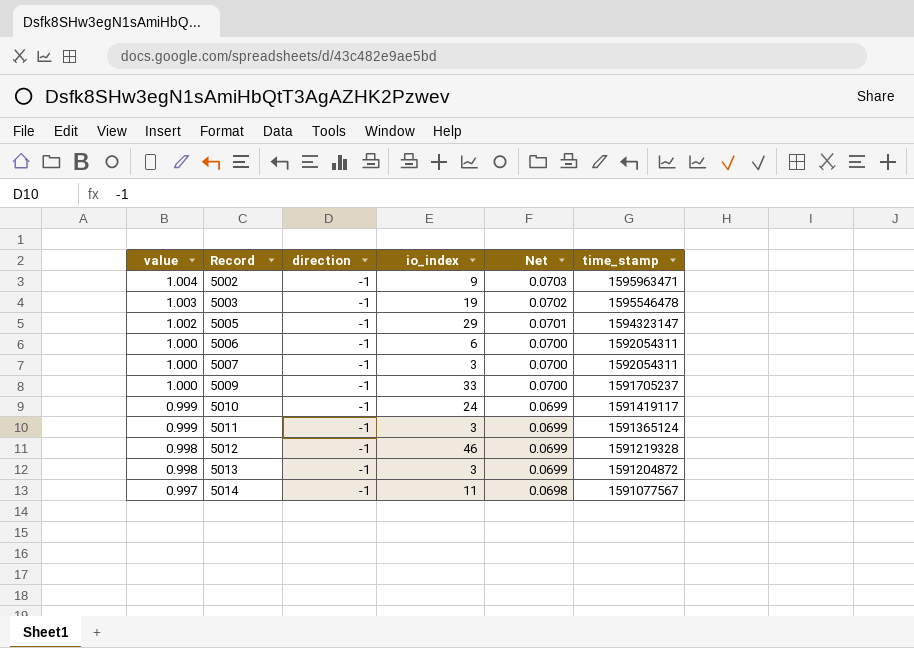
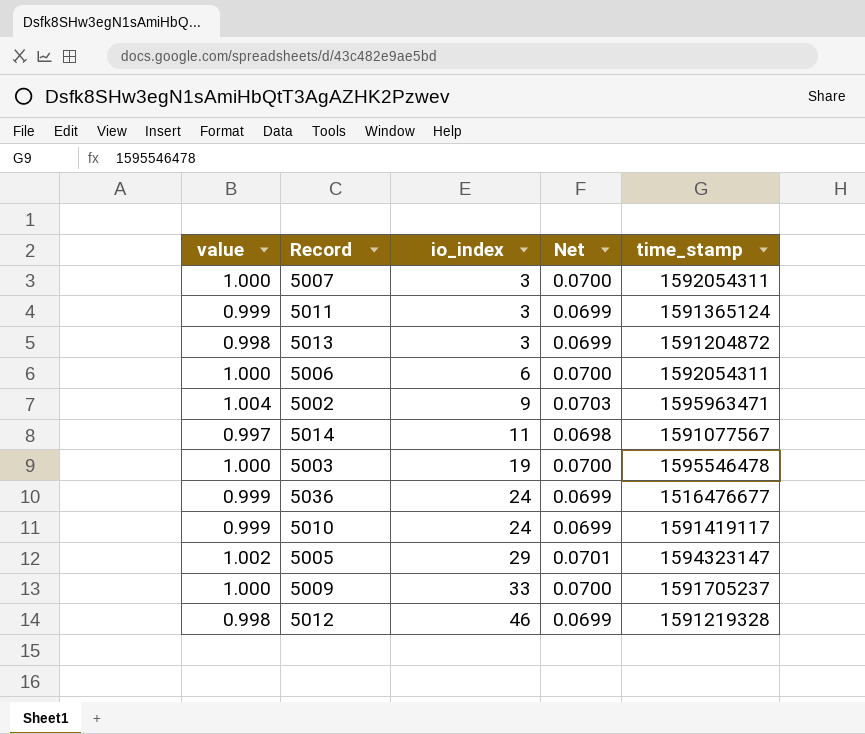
row order: value descending -> io_index ascending
column direction | position: 3 -> none
5003 | value: 1.003 -> 1.000
5003 | Net: 0.0702 -> 0.0700
row 5036: none -> 0.999 | 24 | 0.0699 | 1516476677

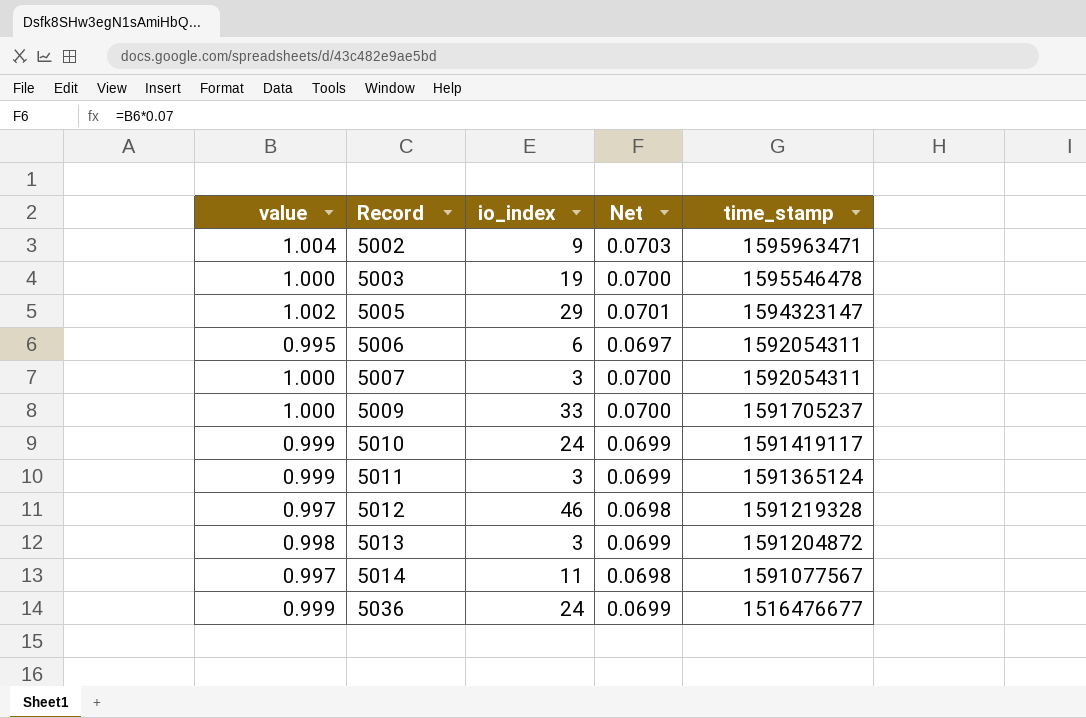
row order: io_index ascending -> Record ascending
5006 | value: 1.000 -> 0.995
5006 | Net: 0.0700 -> 0.0697
5012 | value: 0.998 -> 0.997
5012 | Net: 0.0699 -> 0.0698

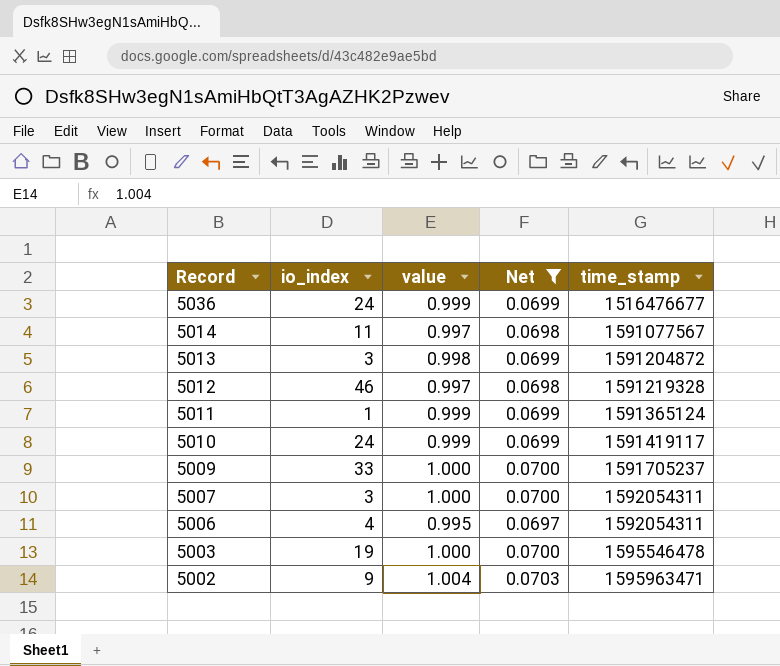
filter: none -> Net != 0.0701
row order: Record ascending -> Record descending
column value | position: 1 -> 3
5011 | io_index: 3 -> 1
5006 | io_index: 6 -> 4

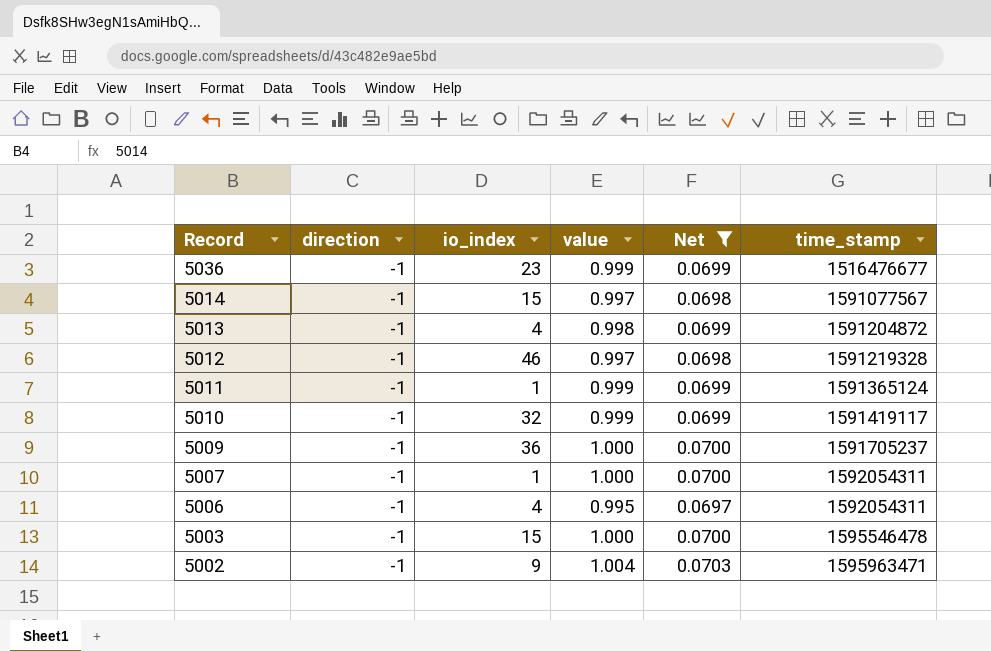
column direction | position: none -> 2
5036 | io_index: 24 -> 23
5014 | io_index: 11 -> 15
5013 | io_index: 3 -> 4
5010 | io_index: 24 -> 32
5009 | io_index: 33 -> 36
5007 | io_index: 3 -> 1
5003 | io_index: 19 -> 15

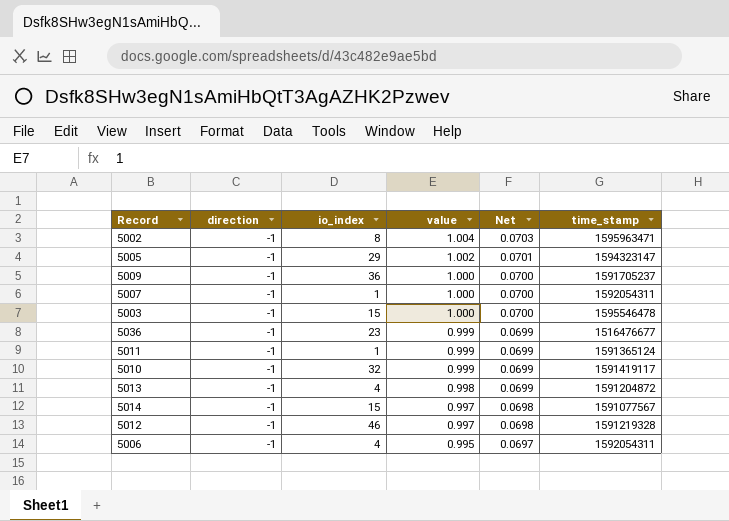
filter: Net != 0.0701 -> none
row order: Record descending -> value descending
5002 | io_index: 9 -> 8

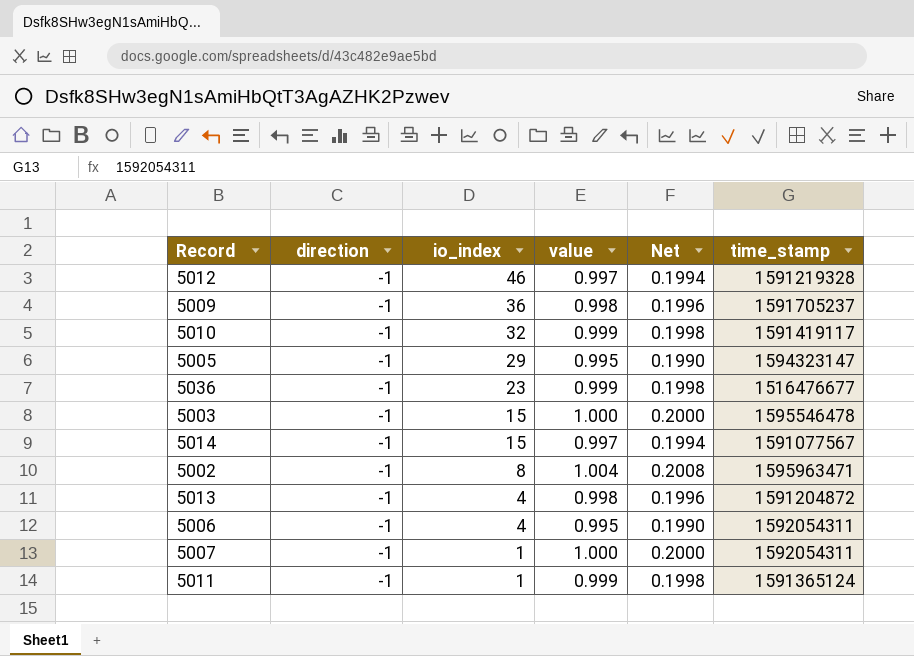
row order: value descending -> io_index descending
column Net | formula: [value] * 0.07 -> [value] * 0.2
5009 | value: 1.000 -> 0.998
5005 | value: 1.002 -> 0.995

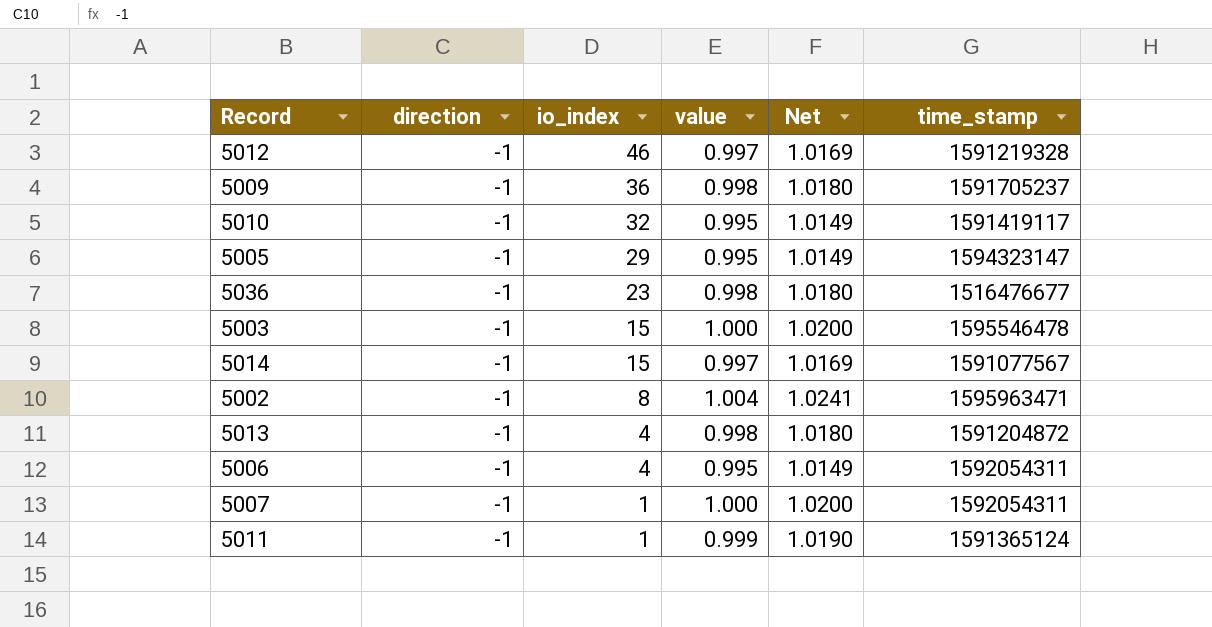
column Net | formula: [value] * 0.2 -> [value] * 1.02
5010 | value: 0.999 -> 0.995
5036 | value: 0.999 -> 0.998

